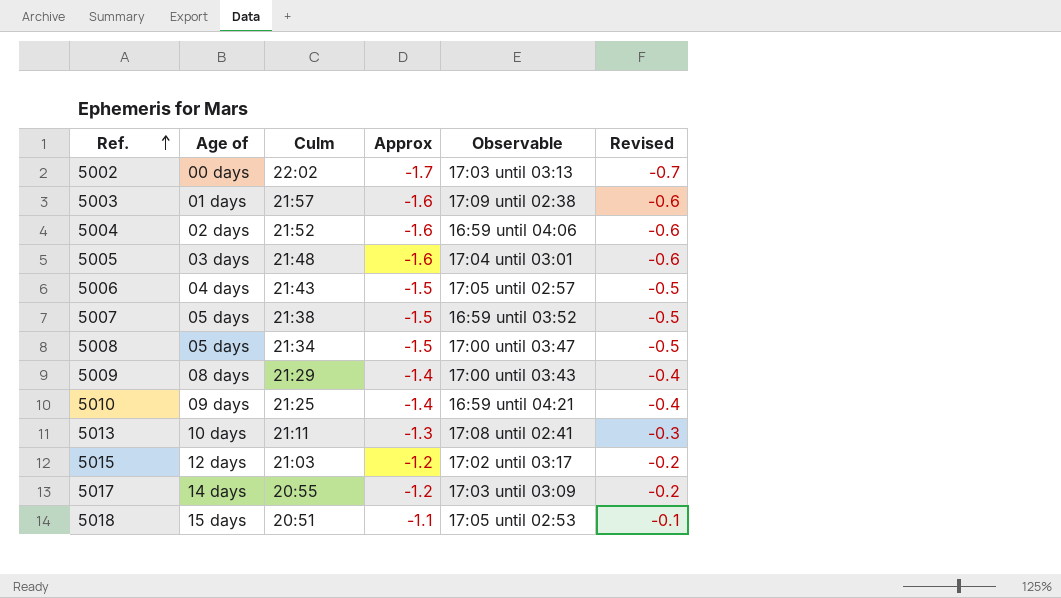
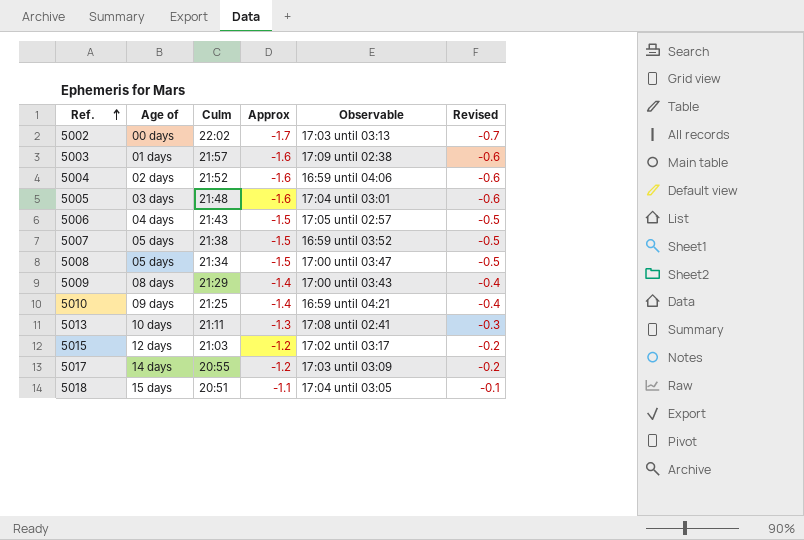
5018 | Observable: 17:05 until 02:53 -> 17:04 until 03:05

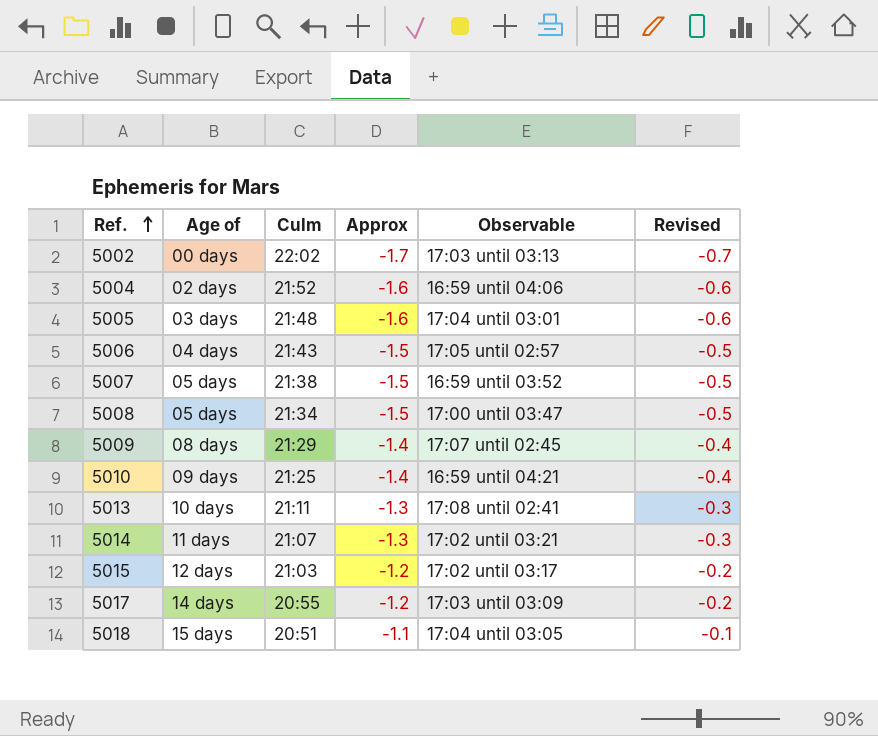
row 5003: 01 days | 21:57 | -1.6 | 17:09 until 02:38 | -0.6 -> none
5009 | Observable: 17:00 until 03:43 -> 17:07 until 02:45
row 5014: none -> 11 days | 21:07 | -1.3 | 17:02 until 03:21 | -0.3

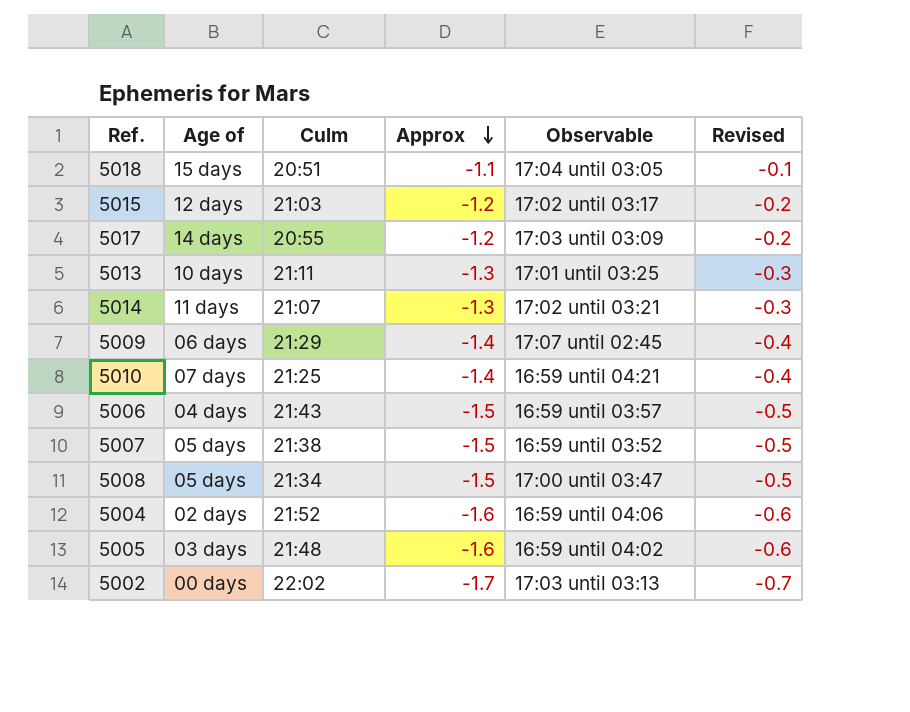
row order: Ref. ascending -> Approx descending
5013 | Observable: 17:08 until 02:41 -> 17:01 until 03:25
5009 | Age of: 08 days -> 06 days
5010 | Age of: 09 days -> 07 days
5006 | Observable: 17:05 until 02:57 -> 16:59 until 03:57
5005 | Observable: 17:04 until 03:01 -> 16:59 until 04:02

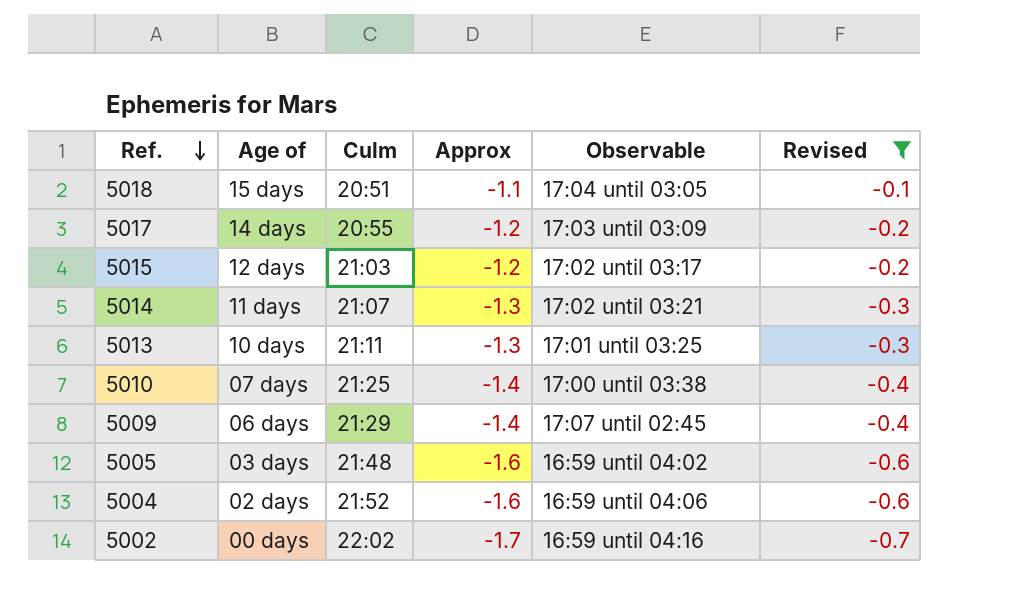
filter: none -> Revised != -0.5
row order: Approx descending -> Ref. descending
5010 | Observable: 16:59 until 04:21 -> 17:00 until 03:38
5002 | Observable: 17:03 until 03:13 -> 16:59 until 04:16

